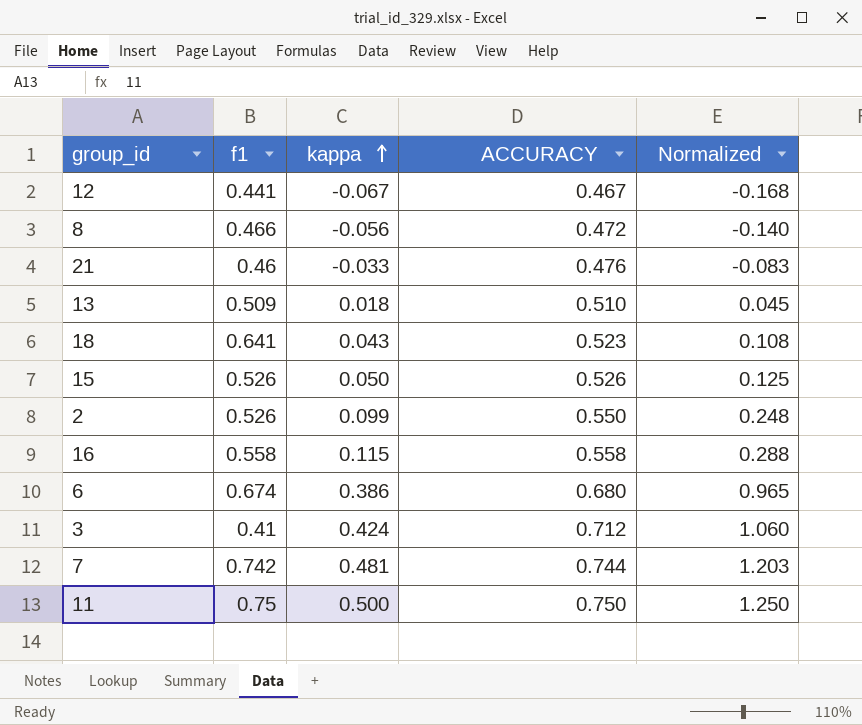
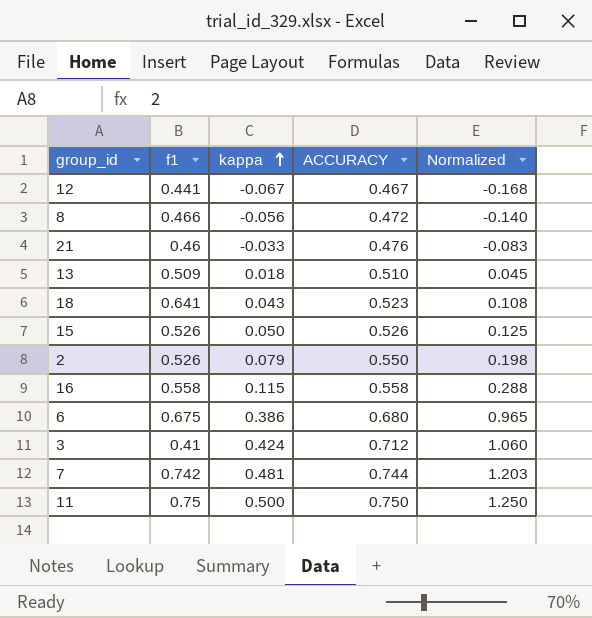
2 | kappa: 0.099 -> 0.079
2 | Normalized: 0.248 -> 0.198
6 | f1: 0.674 -> 0.675

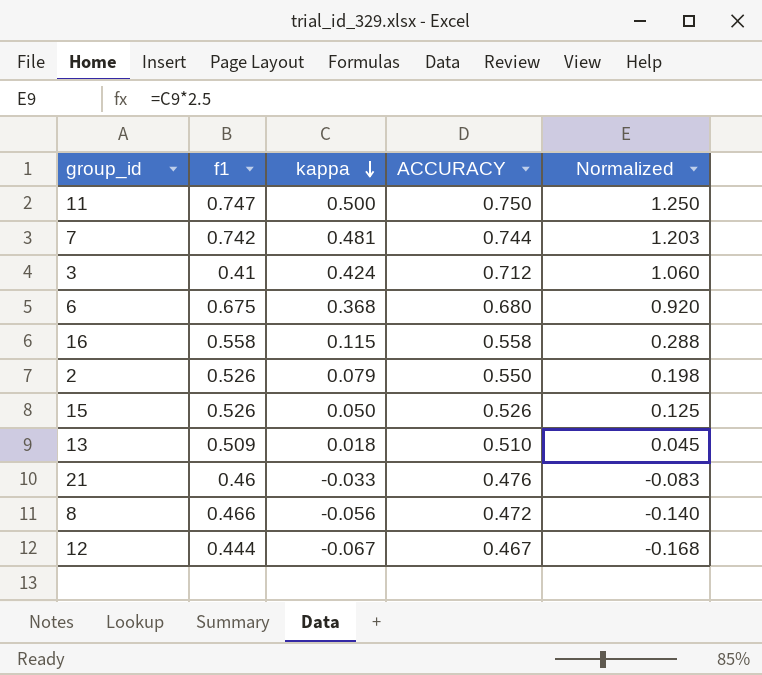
row order: kappa ascending -> kappa descending
row 18: 0.641 | 0.043 | 0.523 | 0.108 -> none
11 | f1: 0.75 -> 0.747
6 | kappa: 0.386 -> 0.368
6 | Normalized: 0.965 -> 0.920
12 | f1: 0.441 -> 0.444

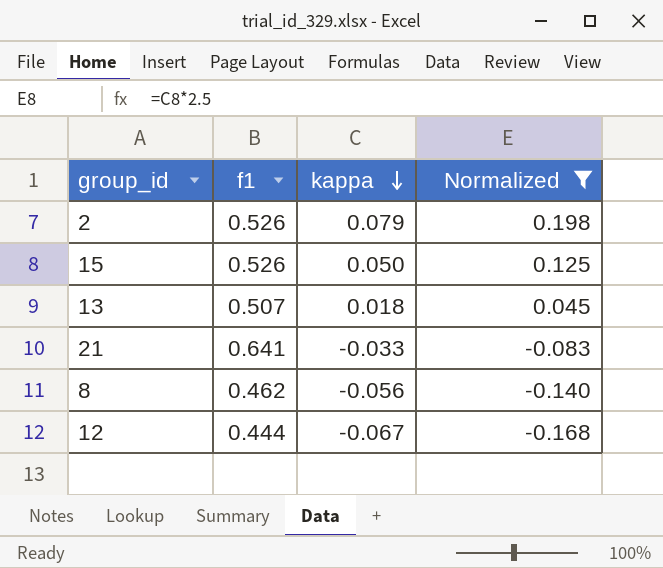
filter: none -> Normalized <= 0.198
column ACCURACY | position: 4 -> none
13 | f1: 0.509 -> 0.507
21 | f1: 0.46 -> 0.641
8 | f1: 0.466 -> 0.462

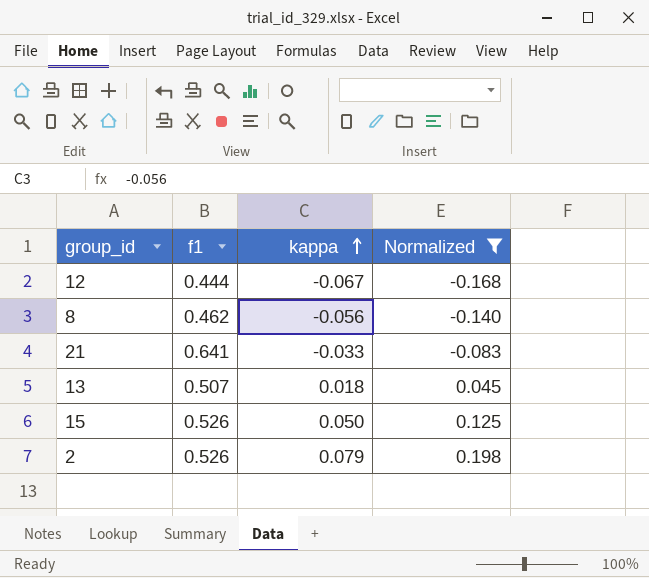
row order: kappa descending -> kappa ascending

